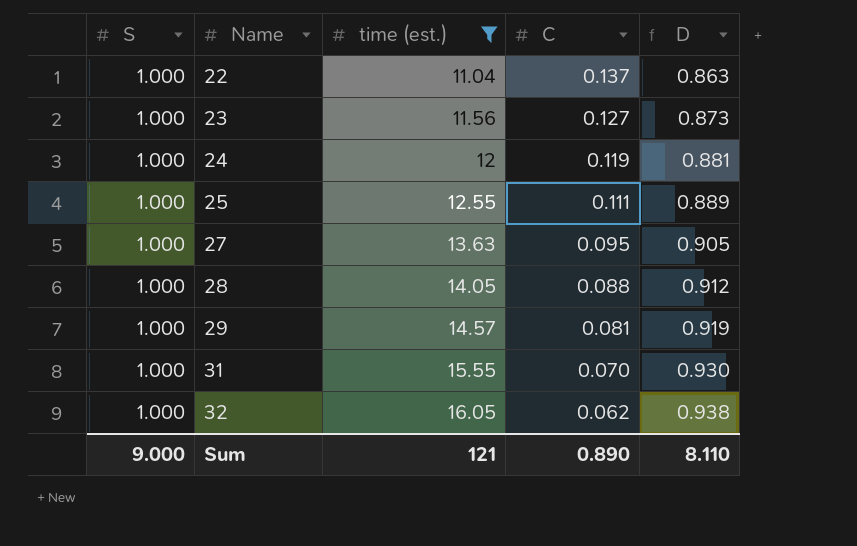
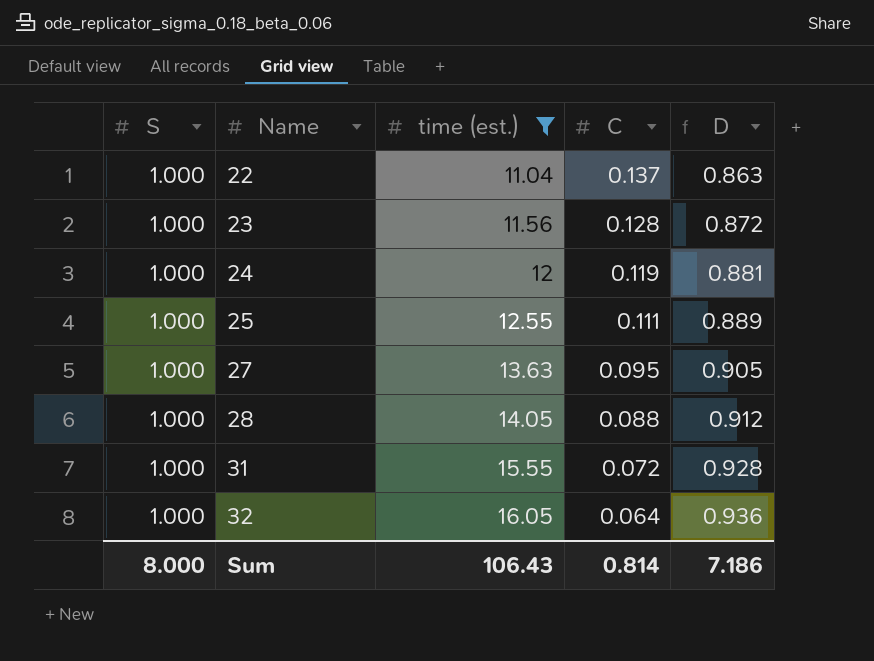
row 29: 1.000 | 14.57 | 0.081 | 0.919 -> none
23 | C: 0.127 -> 0.128
23 | D: 0.873 -> 0.872
31 | C: 0.070 -> 0.072
31 | D: 0.930 -> 0.928
32 | C: 0.062 -> 0.064
32 | D: 0.938 -> 0.936
Sum | S: 9.000 -> 8.000
Sum | time (est.): 121 -> 106.43
Sum | C: 0.890 -> 0.814
Sum | D: 8.110 -> 7.186

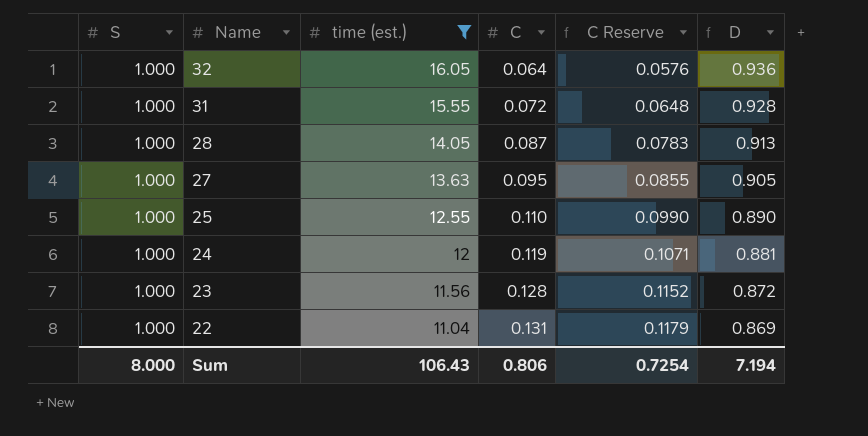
row order: Name ascending -> Name descending
column C Reserve | formula: none -> [C] * 0.9
28 | C: 0.088 -> 0.087
28 | D: 0.912 -> 0.913
25 | C: 0.111 -> 0.110
25 | D: 0.889 -> 0.890
22 | C: 0.137 -> 0.131
22 | D: 0.863 -> 0.869
Sum | C: 0.814 -> 0.806
Sum | D: 7.186 -> 7.194

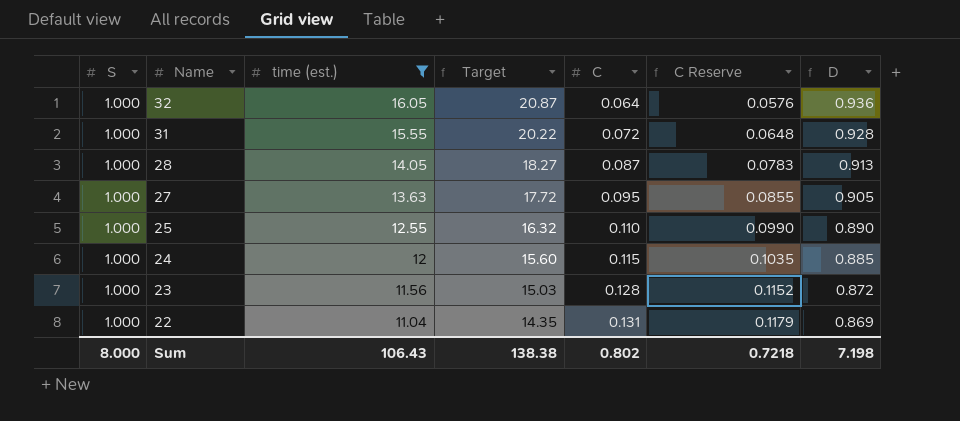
column Target | formula: none -> [time (est.)] * 1.3
24 | C: 0.119 -> 0.115
24 | C Reserve: 0.1071 -> 0.1035
24 | D: 0.881 -> 0.885
Sum | C: 0.806 -> 0.802
Sum | C Reserve: 0.7254 -> 0.7218
Sum | D: 7.194 -> 7.198

